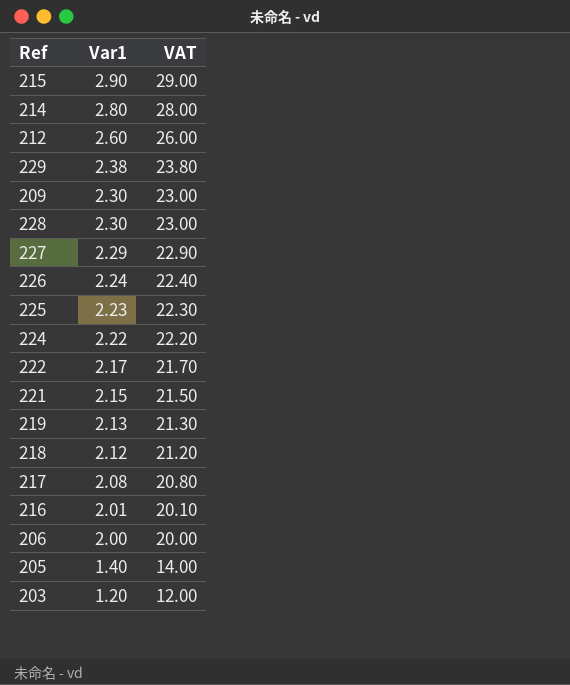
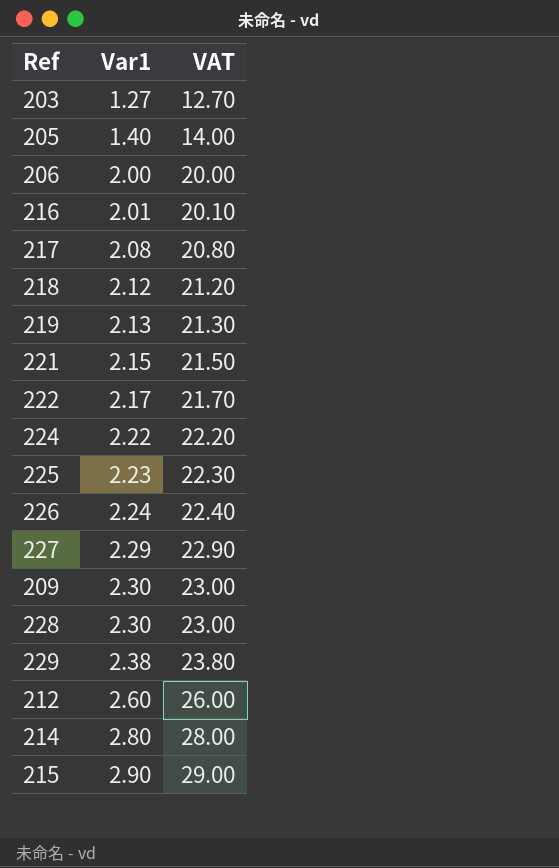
row order: Var1 descending -> Var1 ascending
203 | Var1: 1.20 -> 1.27
203 | VAT: 12.00 -> 12.70

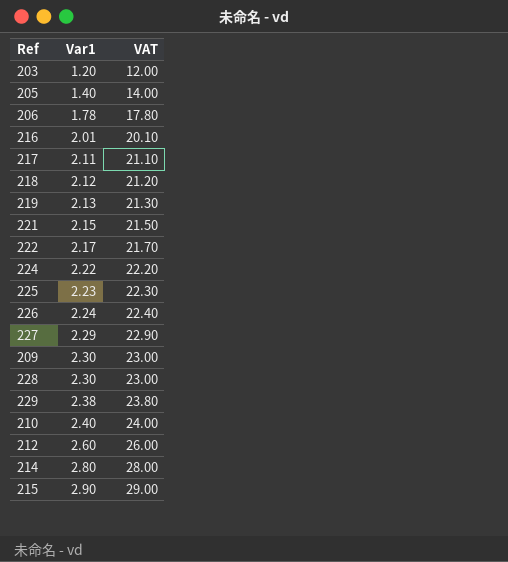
203 | Var1: 1.27 -> 1.20
203 | VAT: 12.70 -> 12.00
206 | Var1: 2.00 -> 1.78
206 | VAT: 20.00 -> 17.80
217 | Var1: 2.08 -> 2.11
217 | VAT: 20.80 -> 21.10
row 210: none -> 2.40 | 24.00

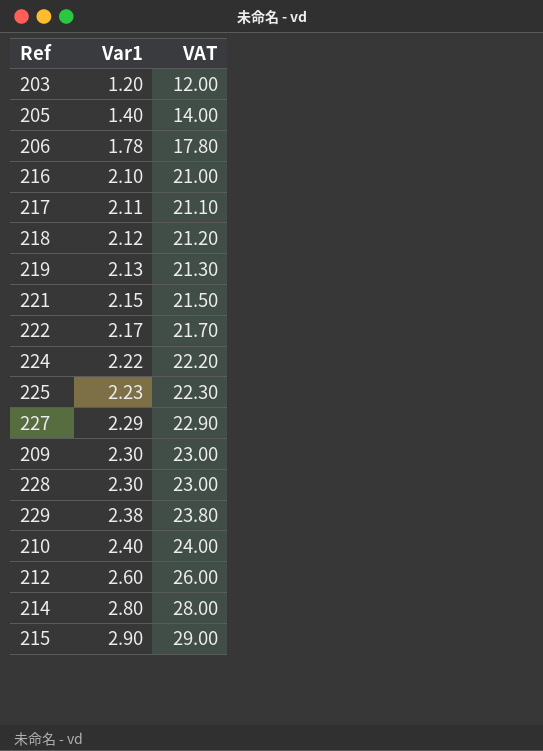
row 226: 2.24 | 22.40 -> none
216 | Var1: 2.01 -> 2.10
216 | VAT: 20.10 -> 21.00

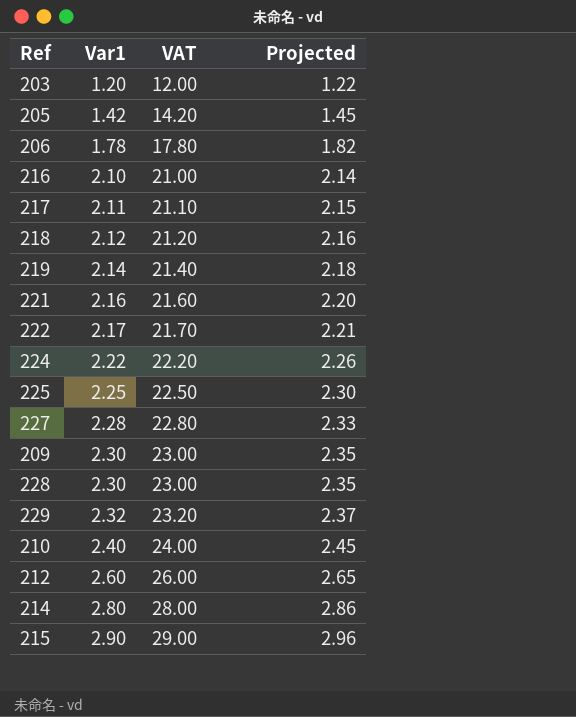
column Projected | formula: none -> [Var1] * 1.02
205 | Var1: 1.40 -> 1.42
205 | VAT: 14.00 -> 14.20
219 | Var1: 2.13 -> 2.14
219 | VAT: 21.30 -> 21.40
221 | Var1: 2.15 -> 2.16
221 | VAT: 21.50 -> 21.60
225 | Var1: 2.23 -> 2.25
225 | VAT: 22.30 -> 22.50
227 | Var1: 2.29 -> 2.28
227 | VAT: 22.90 -> 22.80
229 | Var1: 2.38 -> 2.32
229 | VAT: 23.80 -> 23.20

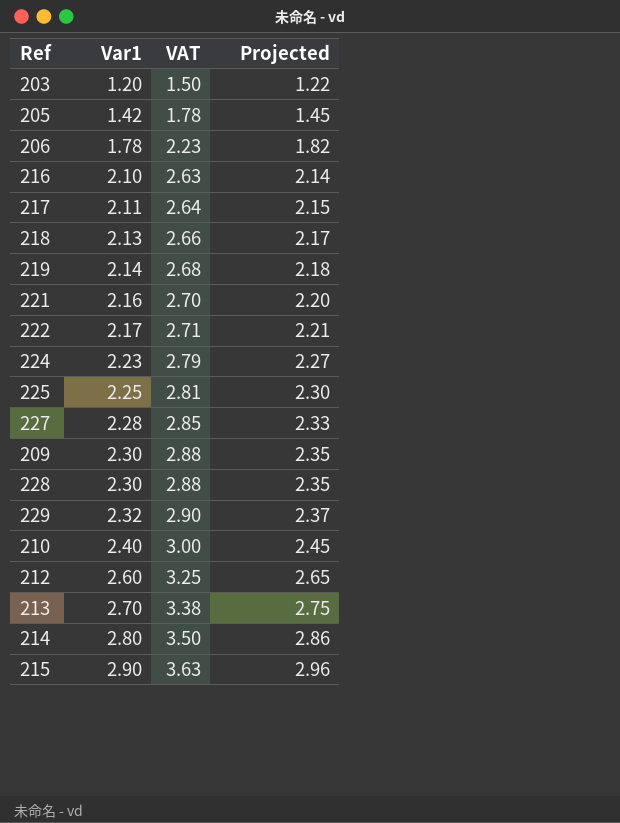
column VAT | formula: [Var1] * 10 -> [Var1] * 1.25
218 | Var1: 2.12 -> 2.13
218 | Projected: 2.16 -> 2.17
224 | Var1: 2.22 -> 2.23
224 | Projected: 2.26 -> 2.27
row 213: none -> 2.70 | 3.38 | 2.75

